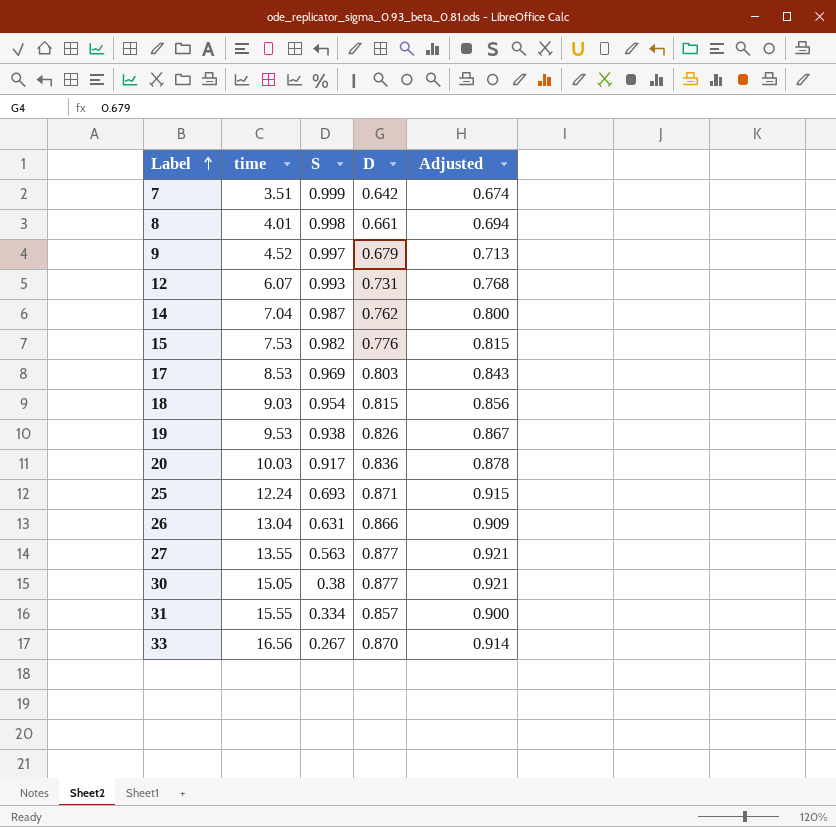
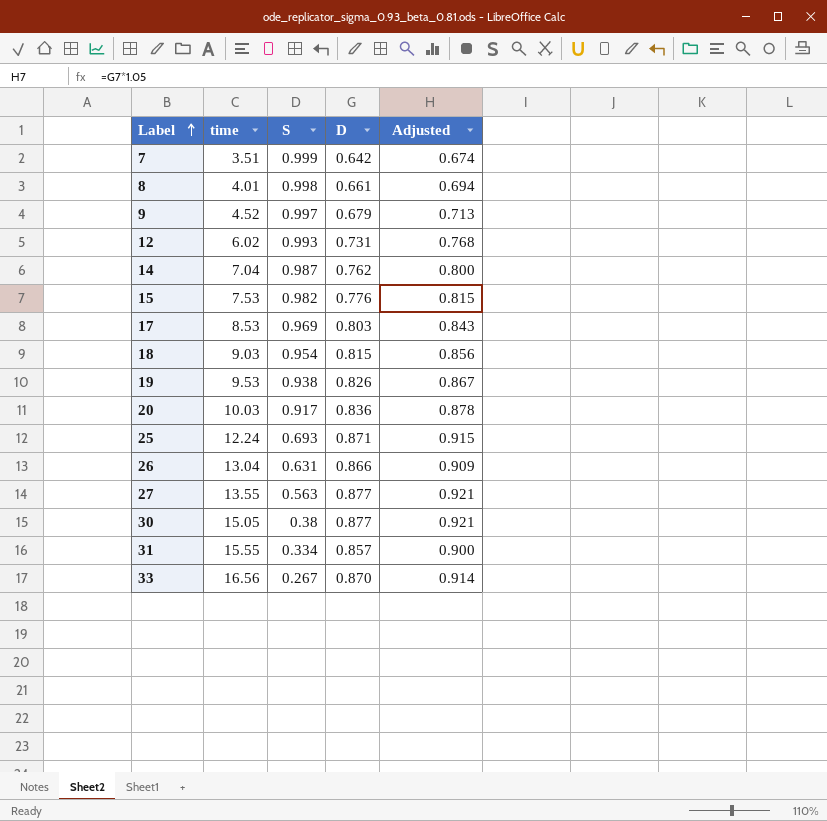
12 | time: 6.07 -> 6.02

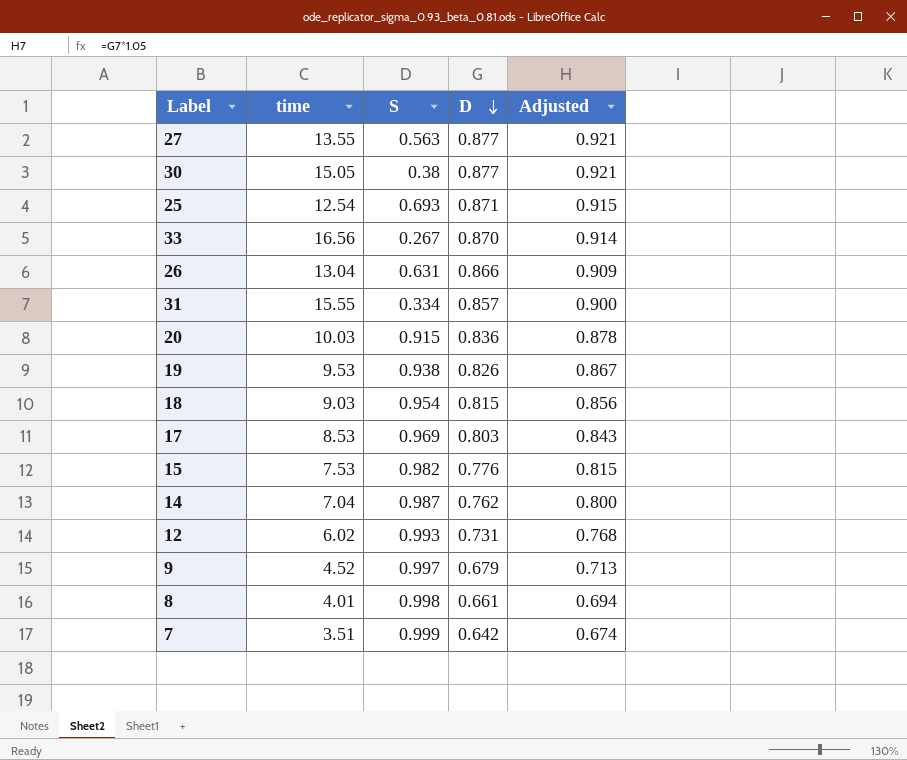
row order: Label ascending -> D descending
25 | time: 12.24 -> 12.54
20 | S: 0.917 -> 0.915

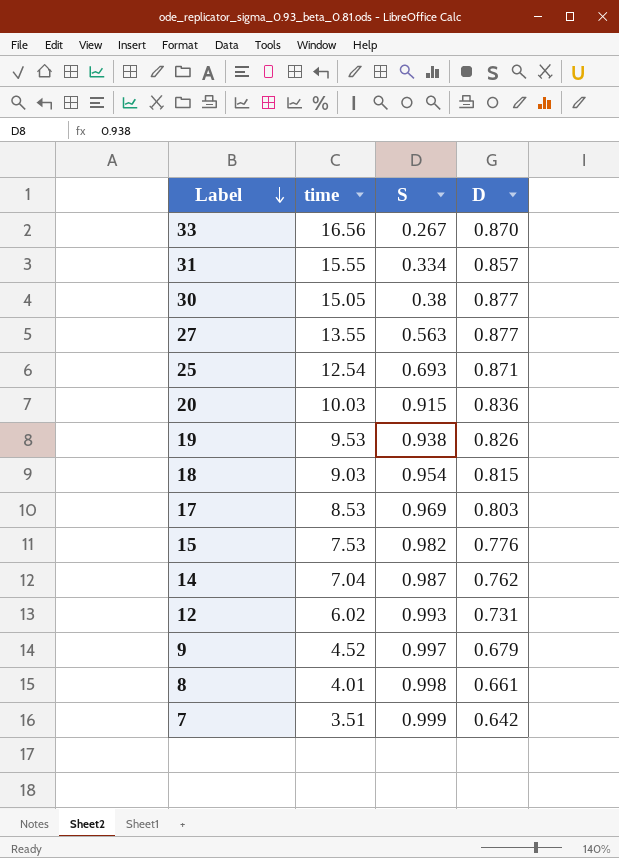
row order: D descending -> Label descending
column Adjusted | formula: [D] * 1.05 -> none
row 26: 13.04 | 0.631 | 0.866 | 0.909 -> none

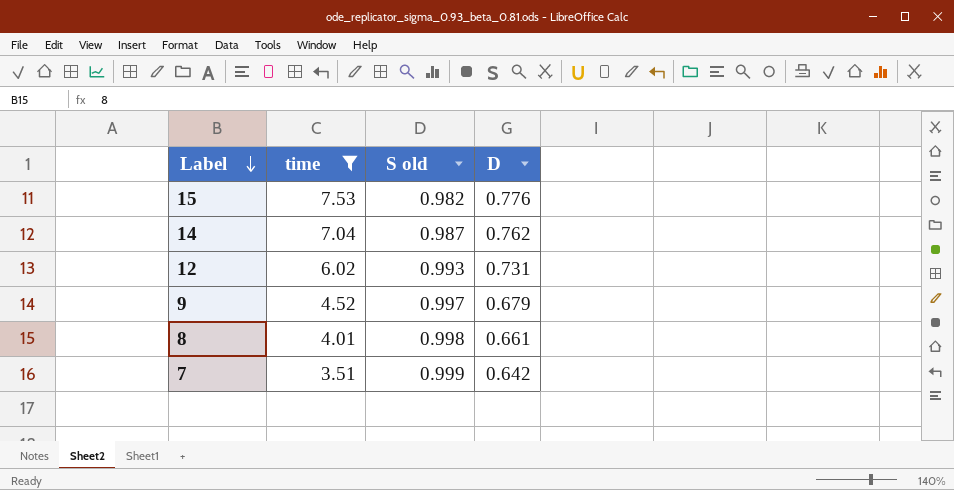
filter: none -> time <= 7.53
column name: S -> S old

